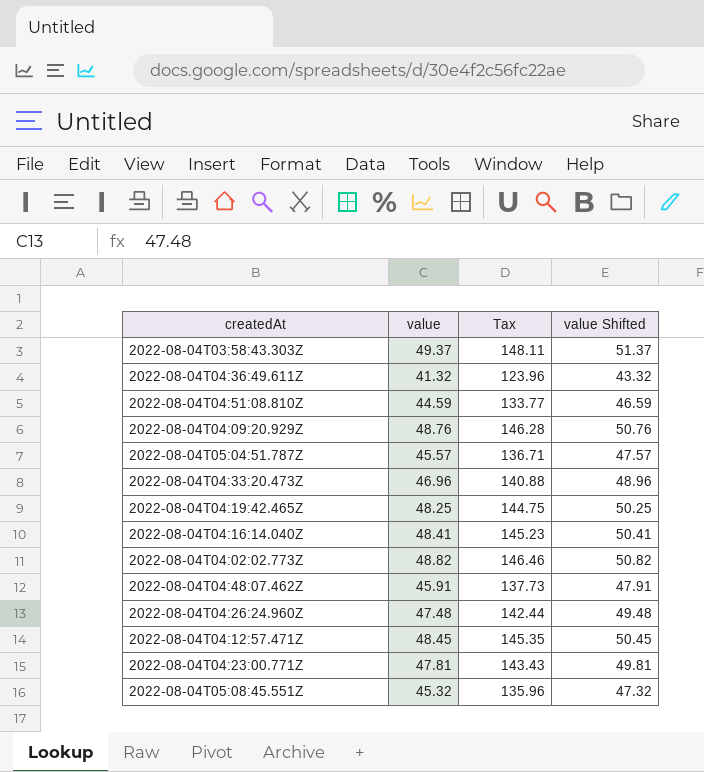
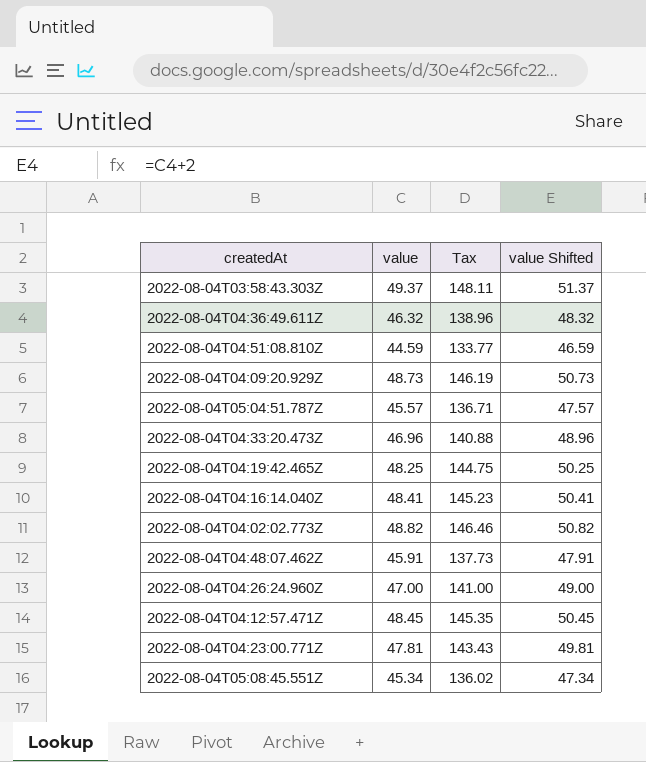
2022-08-04T04:36:49.611Z | value: 41.32 -> 46.32
2022-08-04T04:36:49.611Z | Tax: 123.96 -> 138.96
2022-08-04T04:36:49.611Z | value Shifted: 43.32 -> 48.32
2022-08-04T04:09:20.929Z | value: 48.76 -> 48.73
2022-08-04T04:09:20.929Z | Tax: 146.28 -> 146.19
2022-08-04T04:09:20.929Z | value Shifted: 50.76 -> 50.73
2022-08-04T04:26:24.960Z | value: 47.48 -> 47.00
2022-08-04T04:26:24.960Z | Tax: 142.44 -> 141.00
2022-08-04T04:26:24.960Z | value Shifted: 49.48 -> 49.00
2022-08-04T05:08:45.551Z | value: 45.32 -> 45.34
2022-08-04T05:08:45.551Z | Tax: 135.96 -> 136.02
2022-08-04T05:08:45.551Z | value Shifted: 47.32 -> 47.34

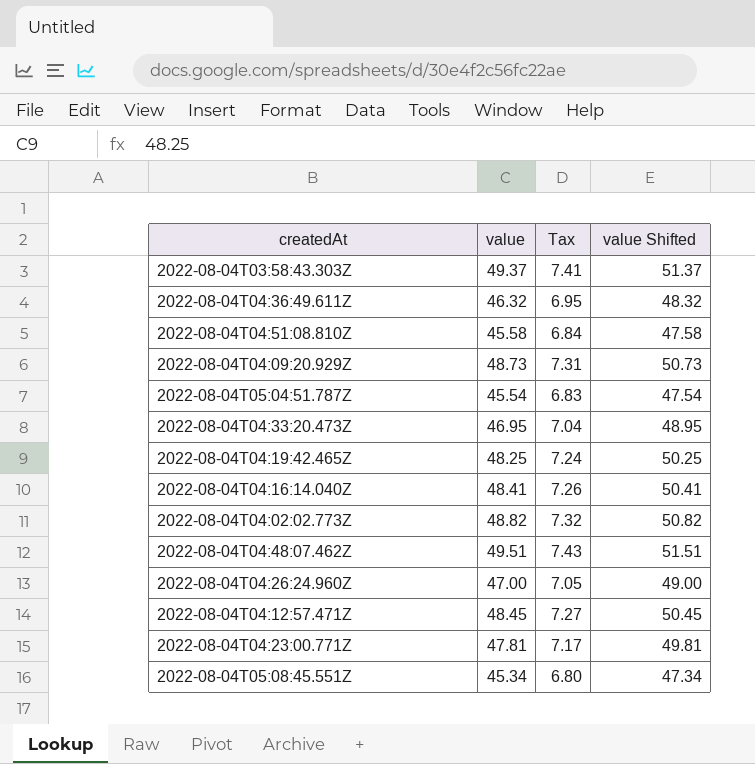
column Tax | formula: [value] * 3 -> [value] * 0.15
2022-08-04T04:51:08.810Z | value: 44.59 -> 45.58
2022-08-04T04:51:08.810Z | value Shifted: 46.59 -> 47.58
2022-08-04T05:04:51.787Z | value: 45.57 -> 45.54
2022-08-04T05:04:51.787Z | value Shifted: 47.57 -> 47.54
2022-08-04T04:33:20.473Z | value: 46.96 -> 46.95
2022-08-04T04:33:20.473Z | value Shifted: 48.96 -> 48.95
2022-08-04T04:48:07.462Z | value: 45.91 -> 49.51
2022-08-04T04:48:07.462Z | value Shifted: 47.91 -> 51.51

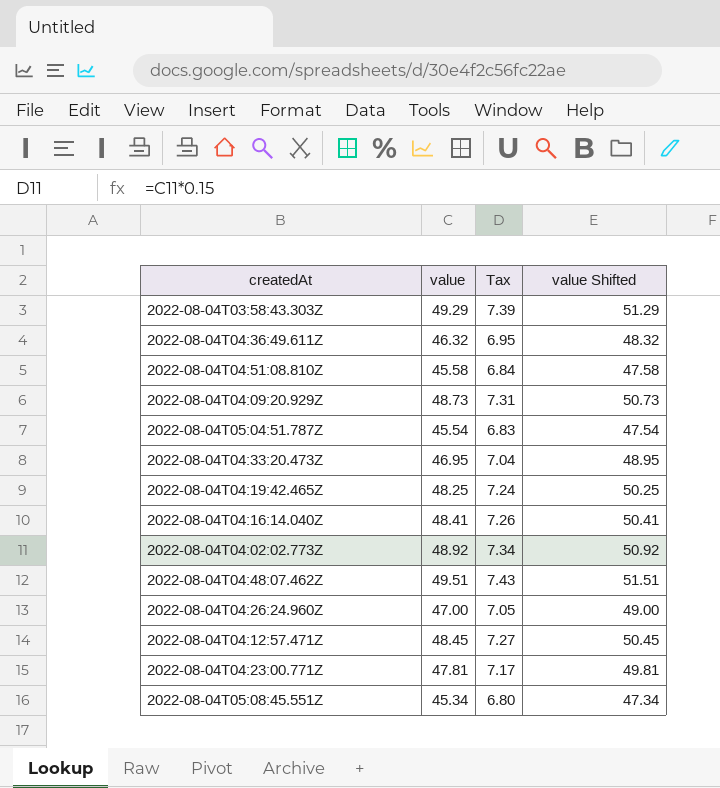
2022-08-04T03:58:43.303Z | value: 49.37 -> 49.29
2022-08-04T03:58:43.303Z | Tax: 7.41 -> 7.39
2022-08-04T03:58:43.303Z | value Shifted: 51.37 -> 51.29
2022-08-04T04:02:02.773Z | value: 48.82 -> 48.92
2022-08-04T04:02:02.773Z | Tax: 7.32 -> 7.34
2022-08-04T04:02:02.773Z | value Shifted: 50.82 -> 50.92

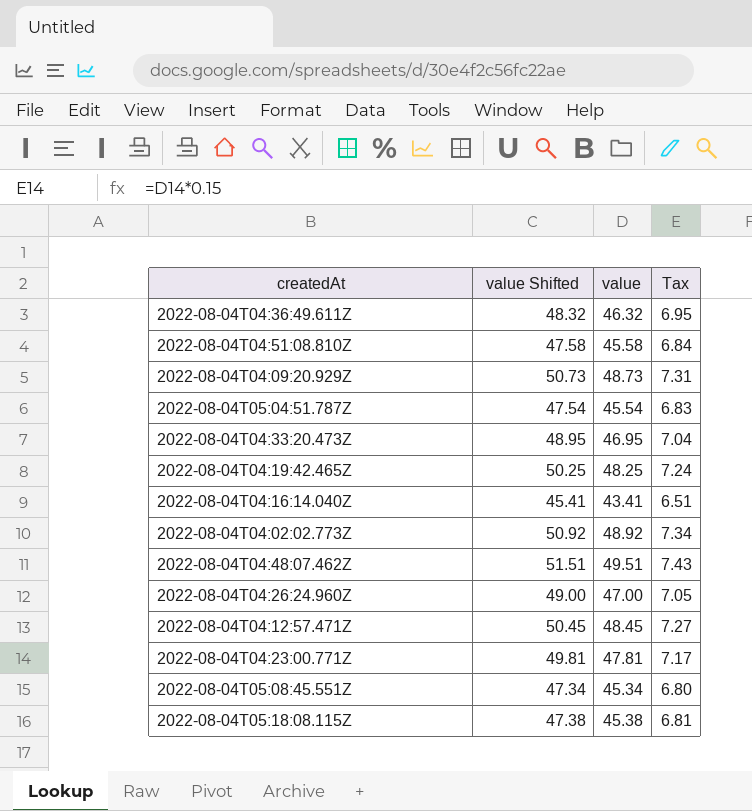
column value Shifted | position: 4 -> 2
row 2022-08-04T03:58:43.303Z: 49.29 | 7.39 | 51.29 -> none
2022-08-04T04:16:14.040Z | value Shifted: 50.41 -> 45.41
2022-08-04T04:16:14.040Z | value: 48.41 -> 43.41
2022-08-04T04:16:14.040Z | Tax: 7.26 -> 6.51
row 2022-08-04T05:18:08.115Z: none -> 47.38 | 45.38 | 6.81

